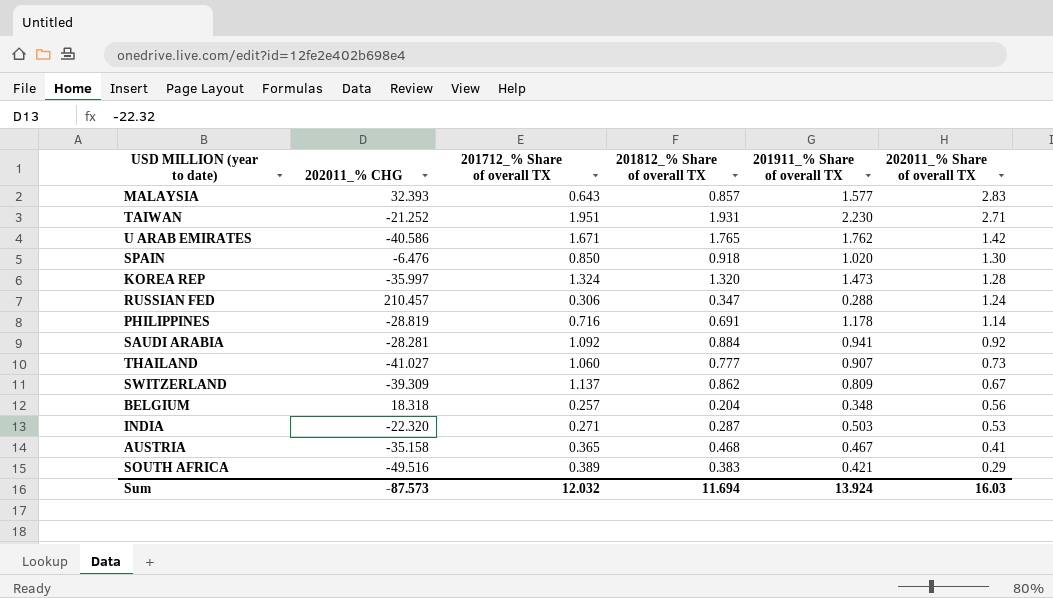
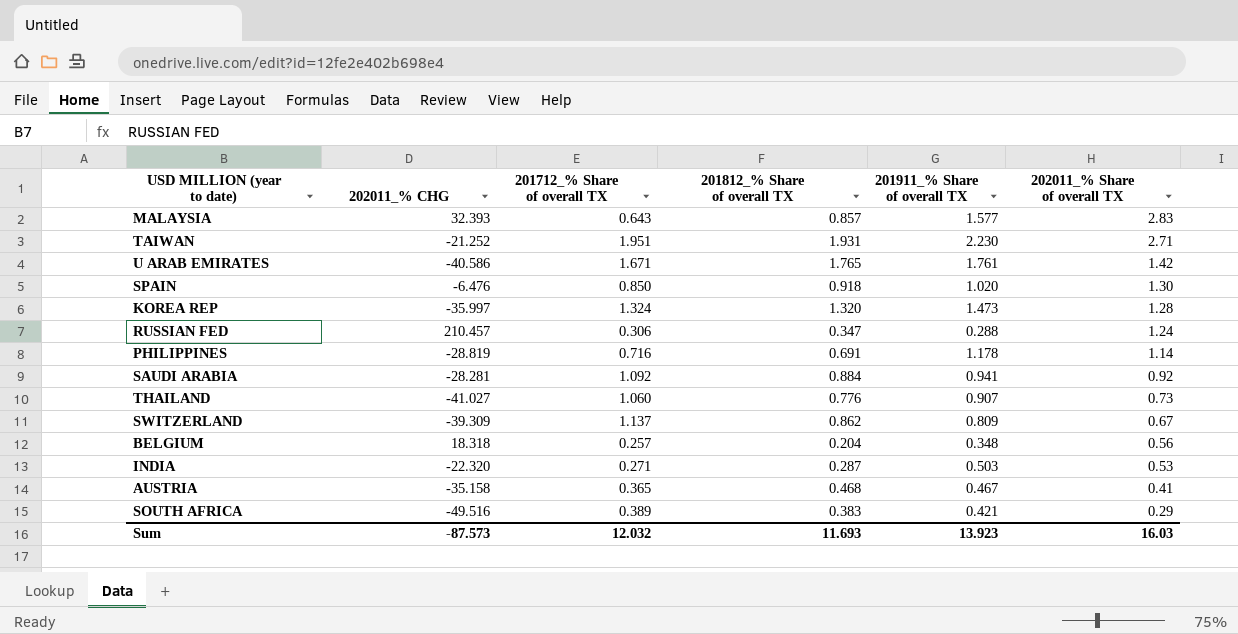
U ARAB EMIRATES | 201911_% Share of overall TX: 1.762 -> 1.761
THAILAND | 201812_% Share of overall TX: 0.777 -> 0.776
Sum | 201812_% Share of overall TX: 11.694 -> 11.693
Sum | 201911_% Share of overall TX: 13.924 -> 13.923

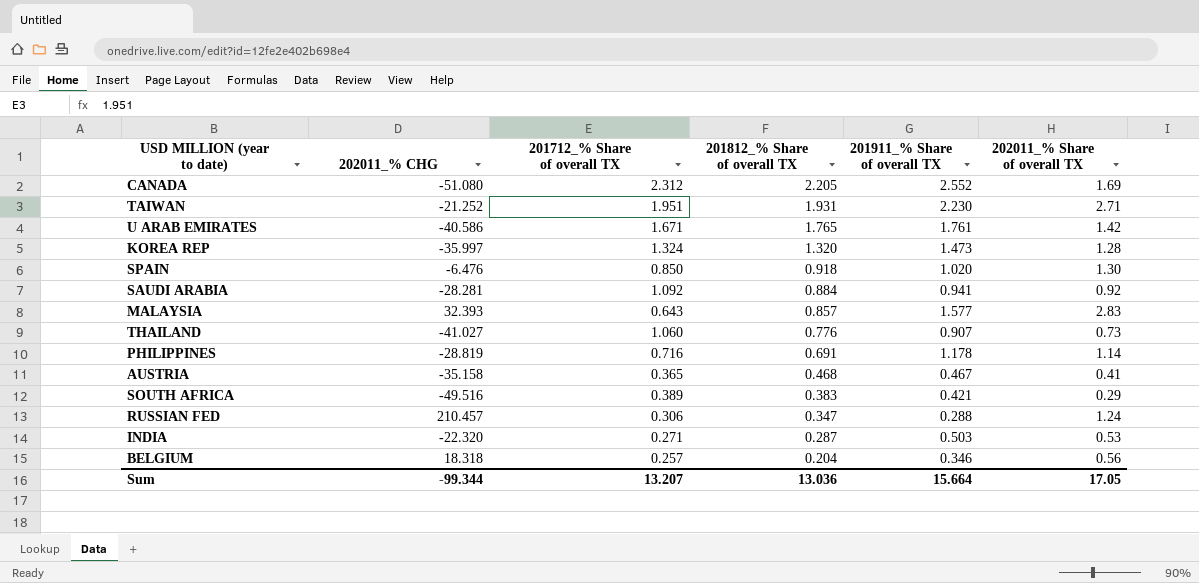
row order: 202011_% Share of overall TX descending -> 201812_% Share of overall TX descending
row SWITZERLAND: -39.309 | 1.137 | 0.862 | 0.809 | 0.67 -> none
row CANADA: none -> -51.080 | 2.312 | 2.205 | 2.552 | 1.69
BELGIUM | 201911_% Share of overall TX: 0.348 -> 0.346
Sum | 202011_% CHG: -87.573 -> -99.344
Sum | 201712_% Share of overall TX: 12.032 -> 13.207
Sum | 201812_% Share of overall TX: 11.693 -> 13.036
Sum | 201911_% Share of overall TX: 13.923 -> 15.664
Sum | 202011_% Share of overall TX: 16.03 -> 17.05

